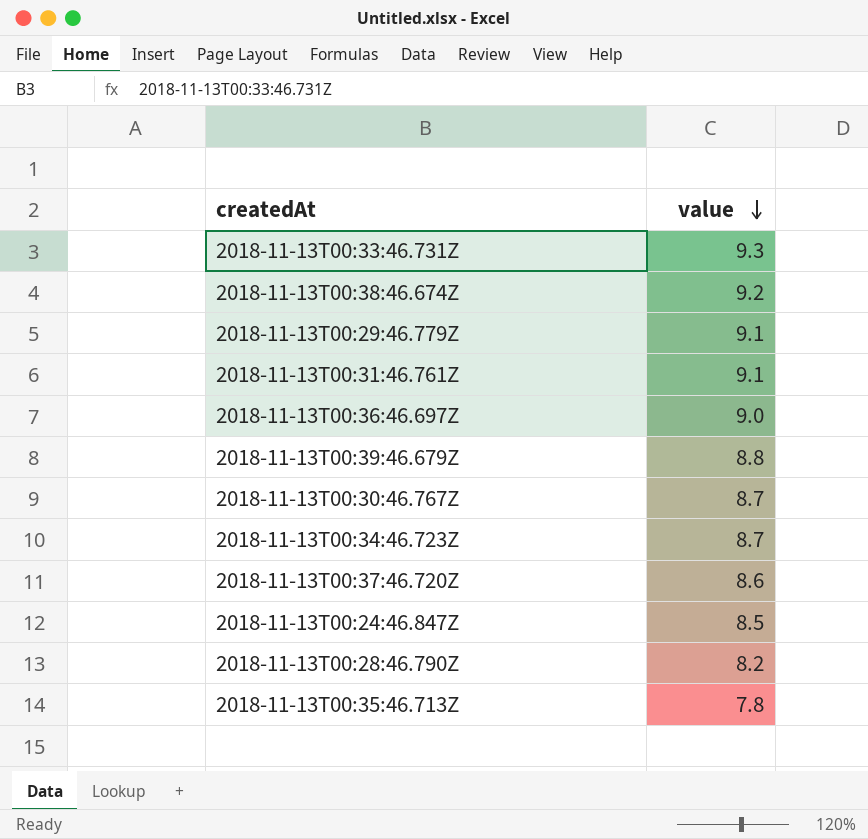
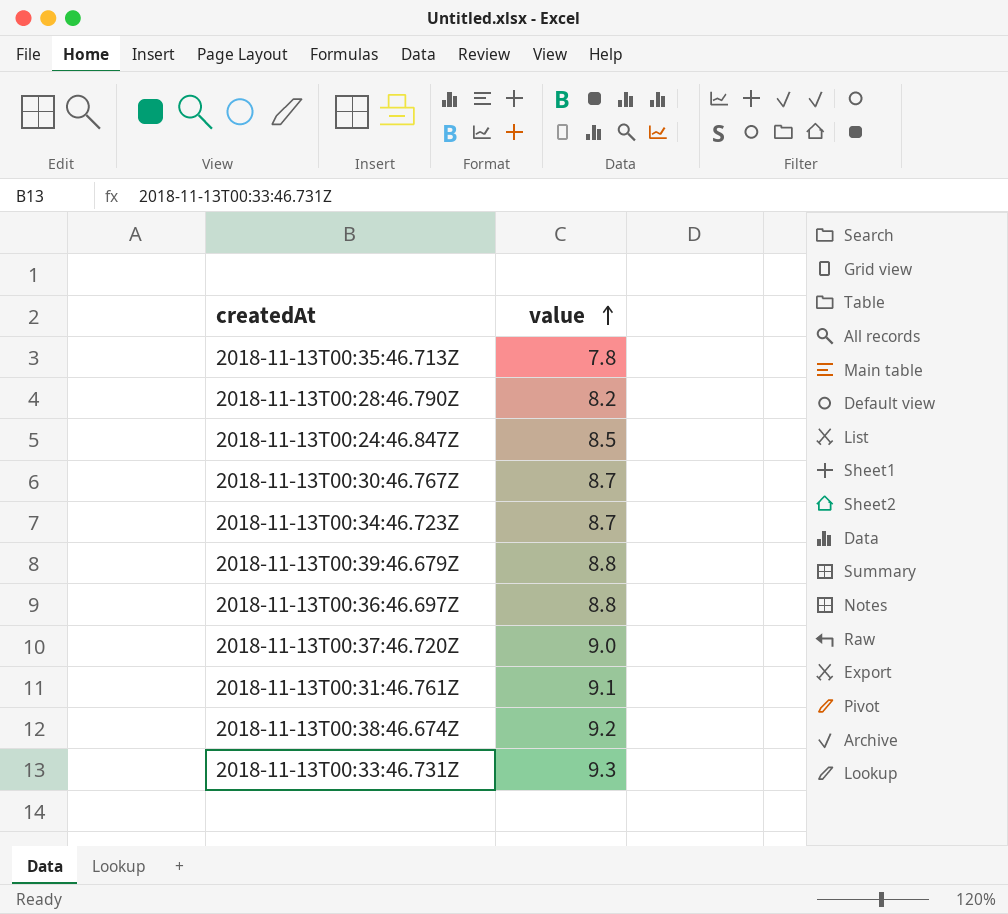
row order: value descending -> value ascending
row 2018-11-13T00:29:46.779Z: 9.1 -> none
2018-11-13T00:36:46.697Z | value: 9.0 -> 8.8
2018-11-13T00:37:46.720Z | value: 8.6 -> 9.0

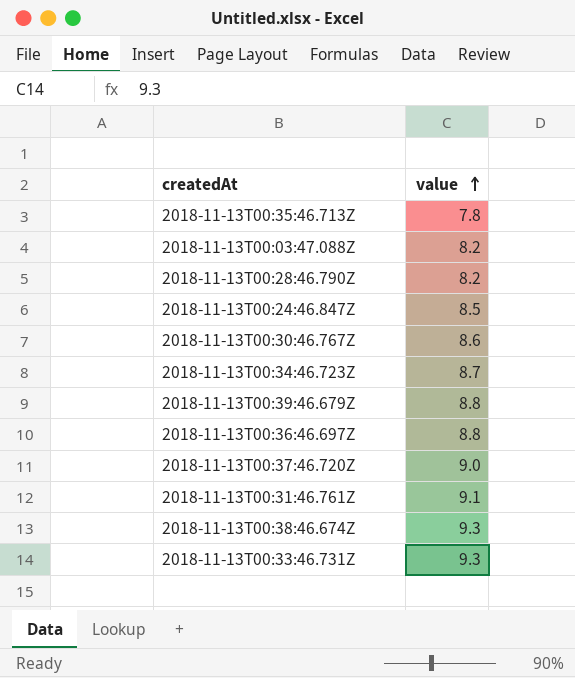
row 2018-11-13T00:03:47.088Z: none -> 8.2
2018-11-13T00:30:46.767Z | value: 8.7 -> 8.6
2018-11-13T00:38:46.674Z | value: 9.2 -> 9.3

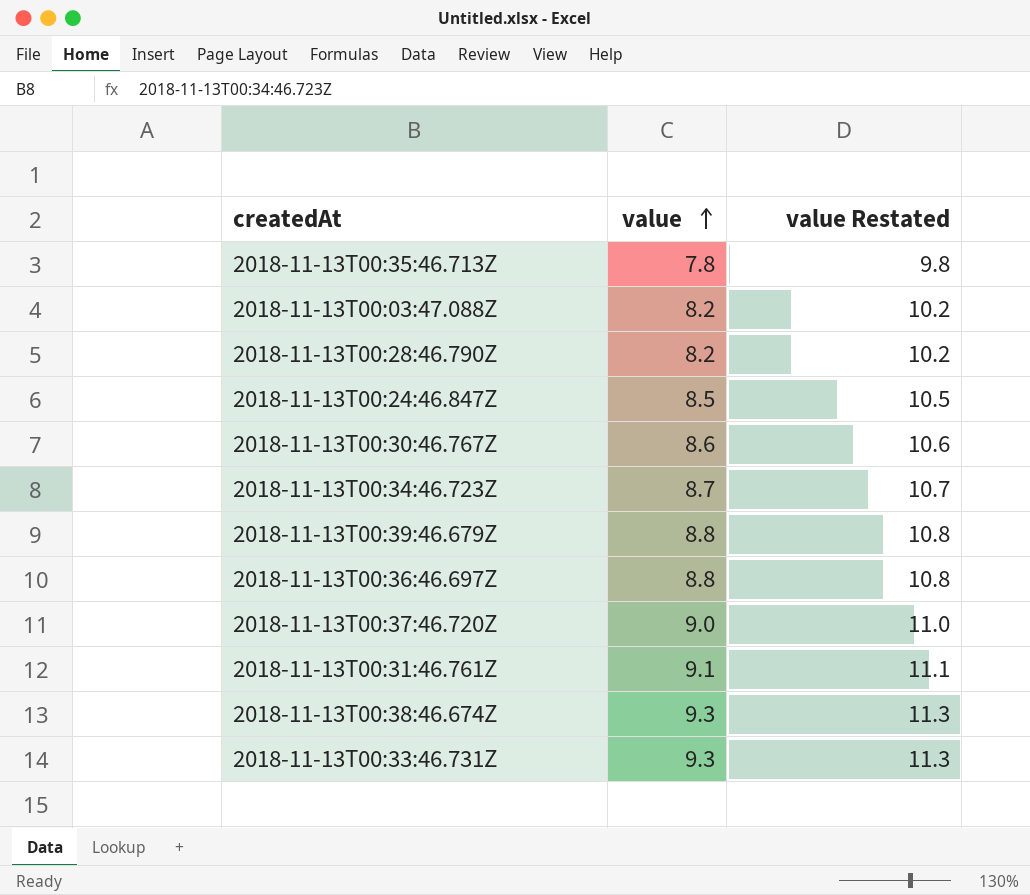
column value Restated | formula: none -> [value] + 2

